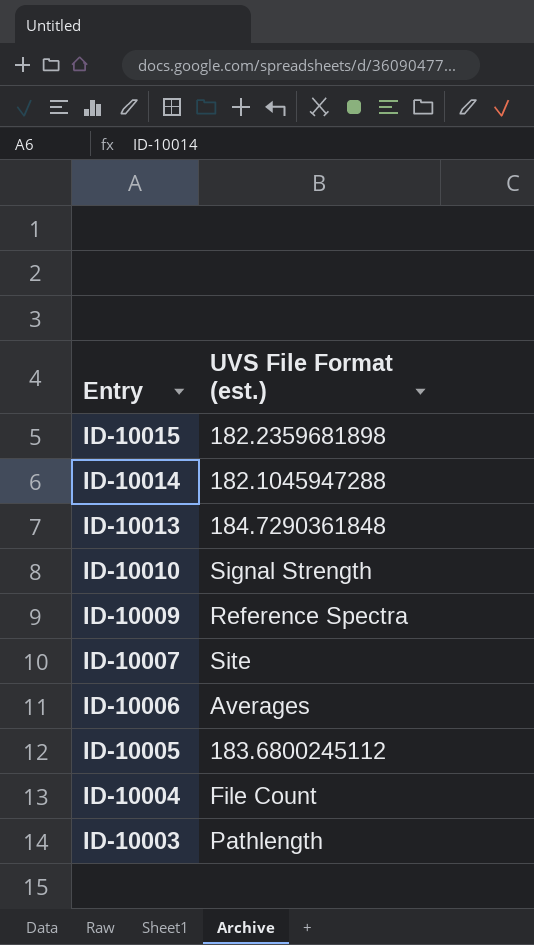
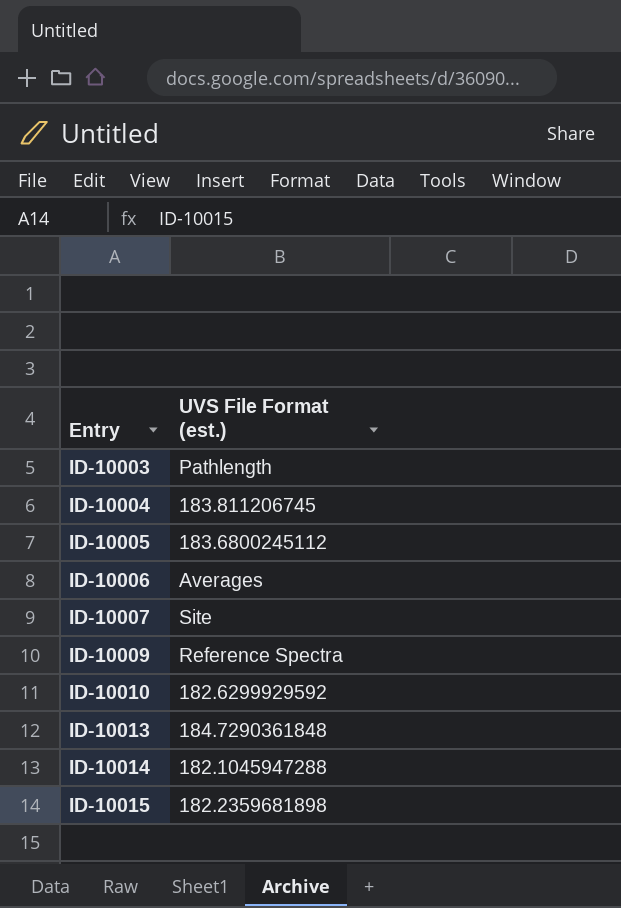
row order: Entry descending -> Entry ascending
ID-10004 | UVS File Format (est.): File Count -> 183.811206745
ID-10010 | UVS File Format (est.): Signal Strength -> 182.6299929592

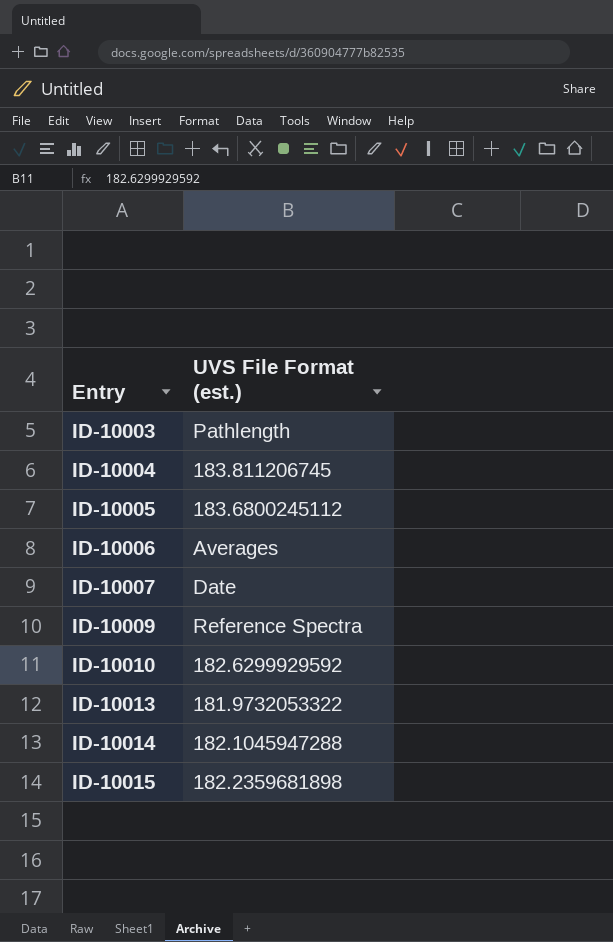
ID-10007 | UVS File Format (est.): Site -> Date
ID-10013 | UVS File Format (est.): 184.7290361848 -> 181.9732053322

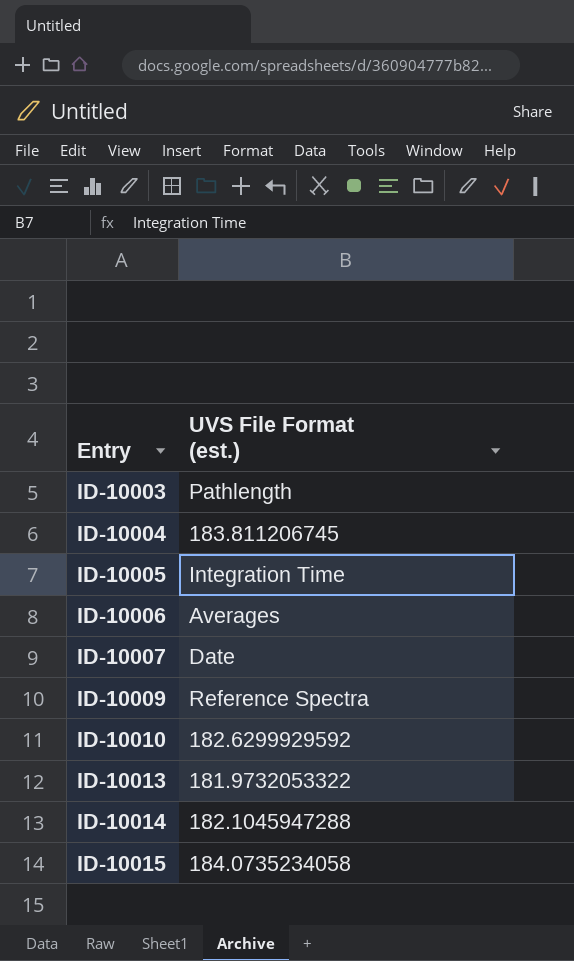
ID-10005 | UVS File Format (est.): 183.6800245112 -> Integration Time
ID-10015 | UVS File Format (est.): 182.2359681898 -> 184.0735234058

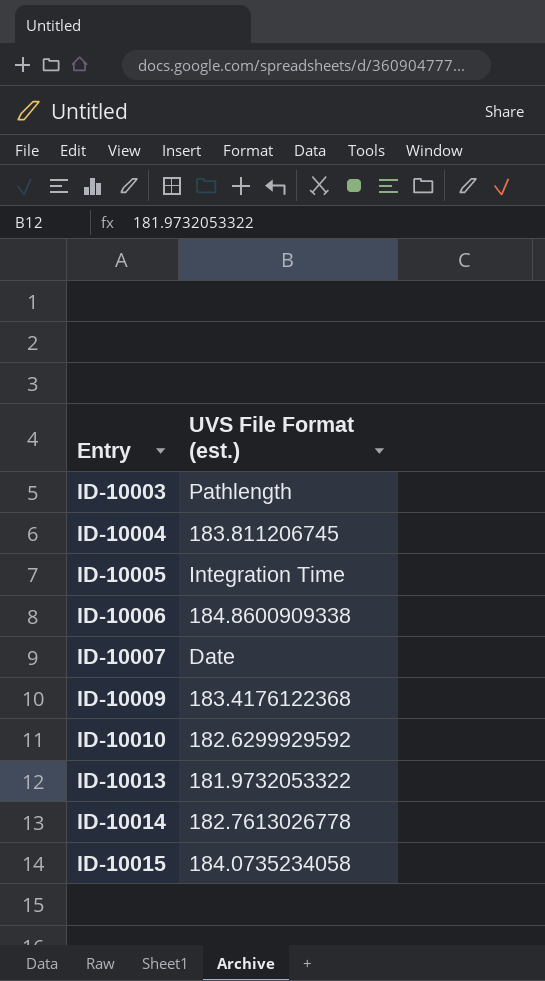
ID-10006 | UVS File Format (est.): Averages -> 184.8600909338
ID-10009 | UVS File Format (est.): Reference Spectra -> 183.4176122368
ID-10014 | UVS File Format (est.): 182.1045947288 -> 182.7613026778

